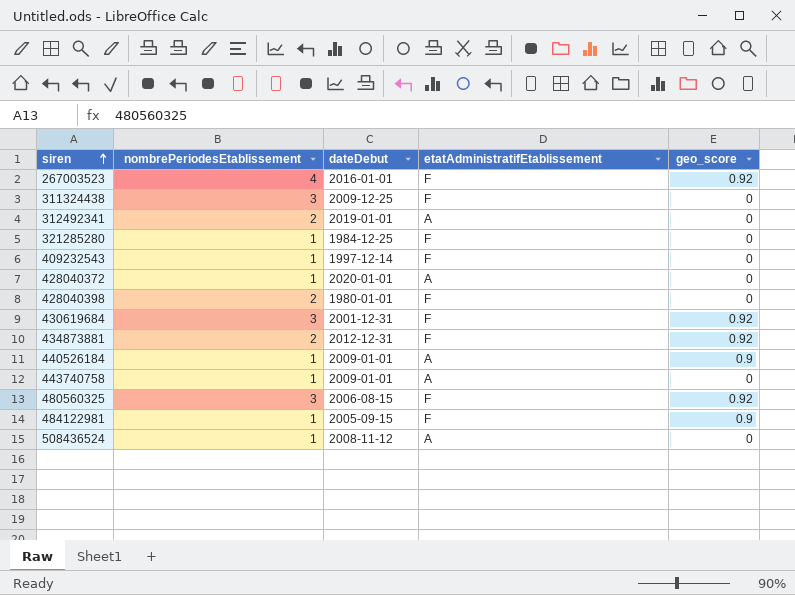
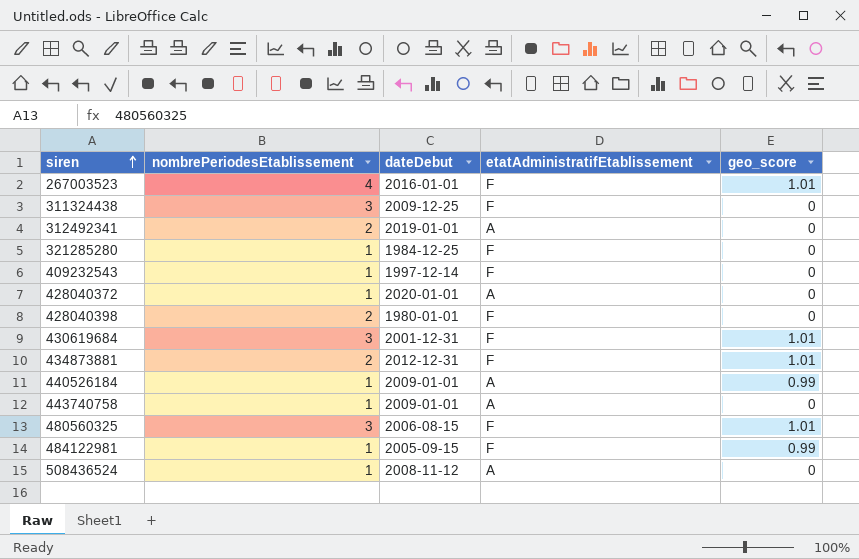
267003523 | geo_score: 0.92 -> 1.01
430619684 | geo_score: 0.92 -> 1.01
434873881 | geo_score: 0.92 -> 1.01
440526184 | geo_score: 0.9 -> 0.99
480560325 | geo_score: 0.92 -> 1.01
484122981 | geo_score: 0.9 -> 0.99

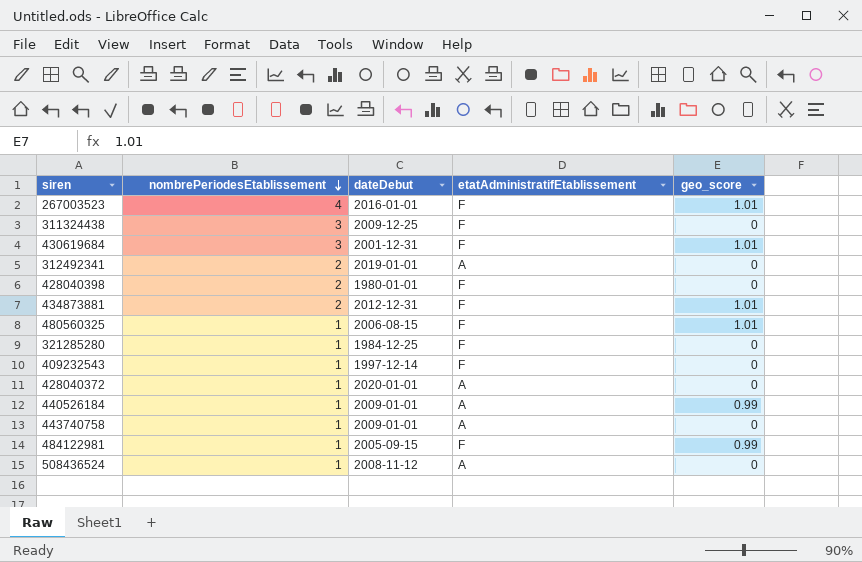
row order: siren ascending -> nombrePeriodesEtablissement descending
480560325 | nombrePeriodesEtablissement: 3 -> 1

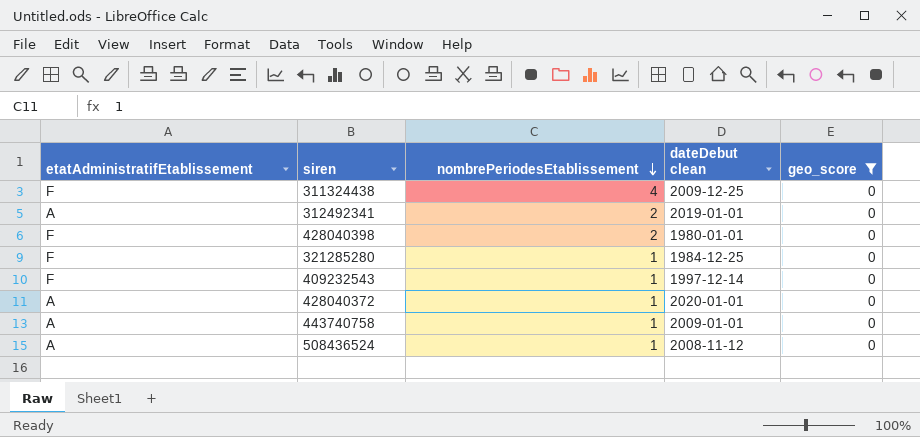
filter: none -> geo_score = 0
column etatAdministratifEtablissement | position: 4 -> 1
column name: dateDebut -> dateDebut clean
311324438 | nombrePeriodesEtablissement: 3 -> 4

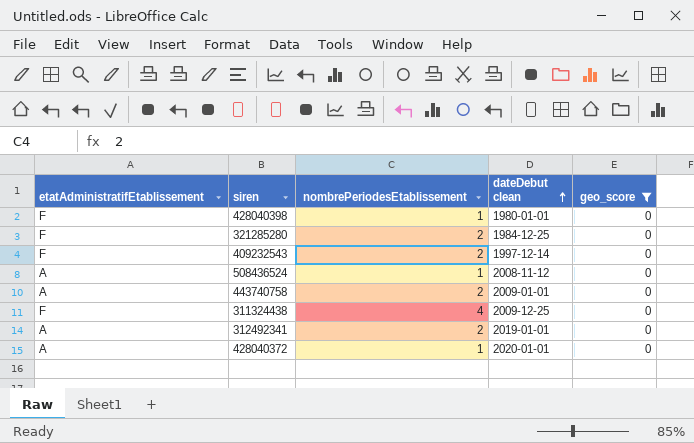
row order: nombrePeriodesEtablissement descending -> dateDebut clean ascending
428040398 | nombrePeriodesEtablissement: 2 -> 1
321285280 | nombrePeriodesEtablissement: 1 -> 2
409232543 | nombrePeriodesEtablissement: 1 -> 2
443740758 | nombrePeriodesEtablissement: 1 -> 2

